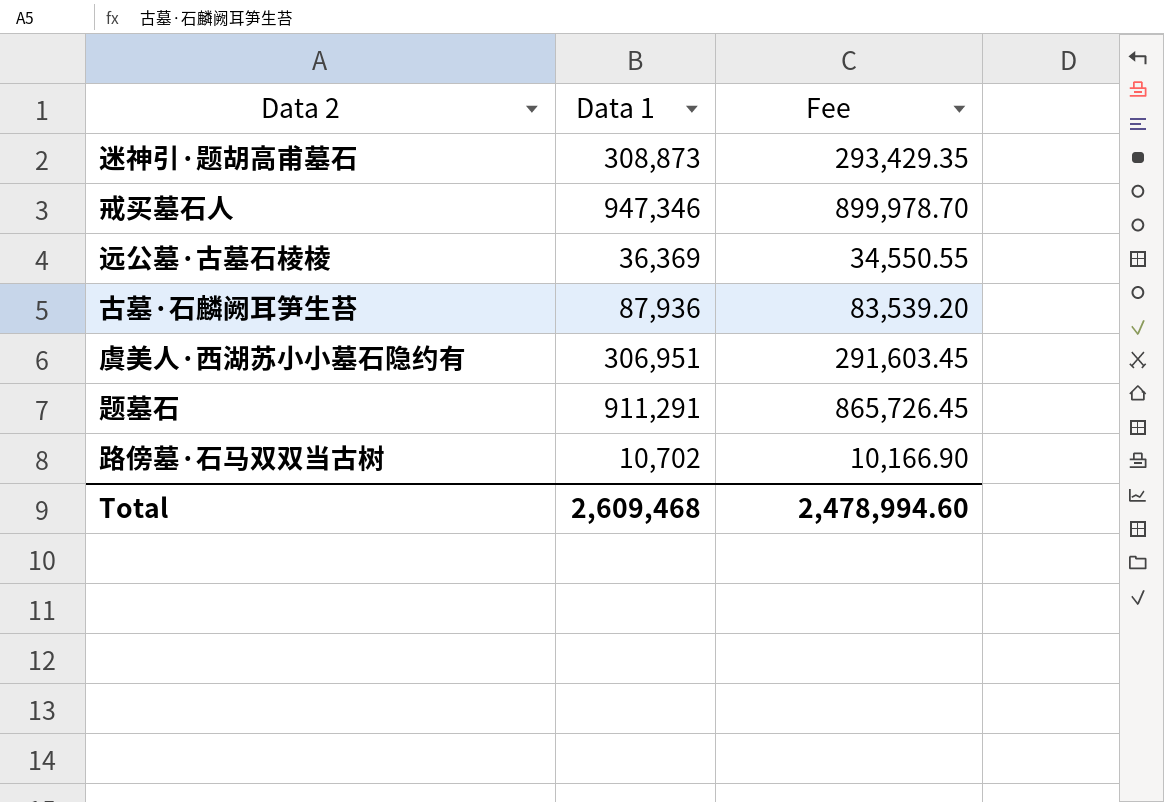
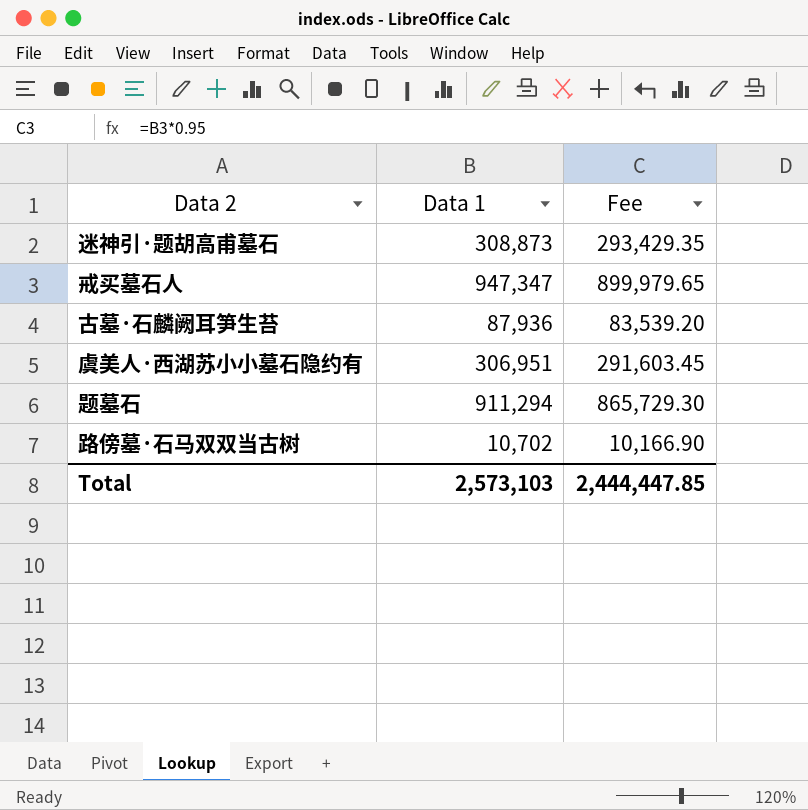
row 远公墓·古墓石棱棱: 36,369 | 34,550.55 -> none
戒买墓石人 | Data 1: 947,346 -> 947,347
戒买墓石人 | Fee: 899,978.70 -> 899,979.65
题墓石 | Data 1: 911,291 -> 911,294
题墓石 | Fee: 865,726.45 -> 865,729.30
Total | Data 1: 2,609,468 -> 2,573,103
Total | Fee: 2,478,994.60 -> 2,444,447.85

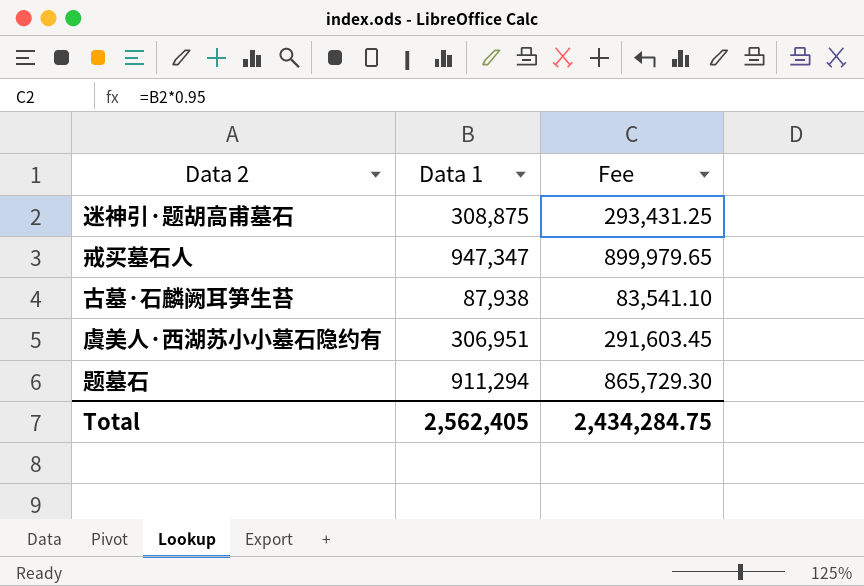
row 路傍墓·石马双双当古树: 10,702 | 10,166.90 -> none
迷神引·题胡高甫墓石 | Data 1: 308,873 -> 308,875
迷神引·题胡高甫墓石 | Fee: 293,429.35 -> 293,431.25
古墓·石麟阙耳笋生苔 | Data 1: 87,936 -> 87,938
古墓·石麟阙耳笋生苔 | Fee: 83,539.20 -> 83,541.10
Total | Data 1: 2,573,103 -> 2,562,405
Total | Fee: 2,444,447.85 -> 2,434,284.75

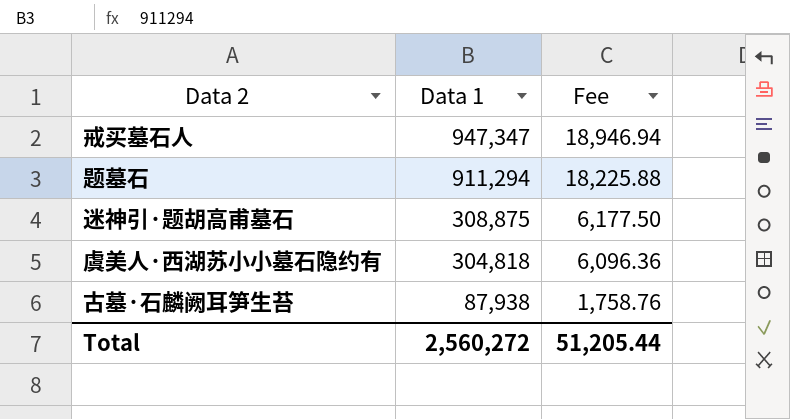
row order: none -> Data 1 descending
column Fee | formula: [Data 1] * 0.95 -> [Data 1] * 0.02
虞美人·西湖苏小小墓石隐约有 | Data 1: 306,951 -> 304,818
Total | Data 1: 2,562,405 -> 2,560,272
Total | Fee: 2,434,284.75 -> 51,205.44

